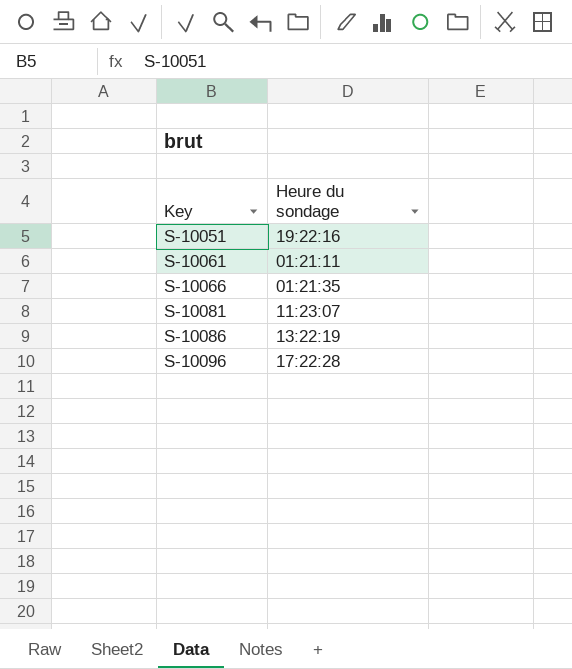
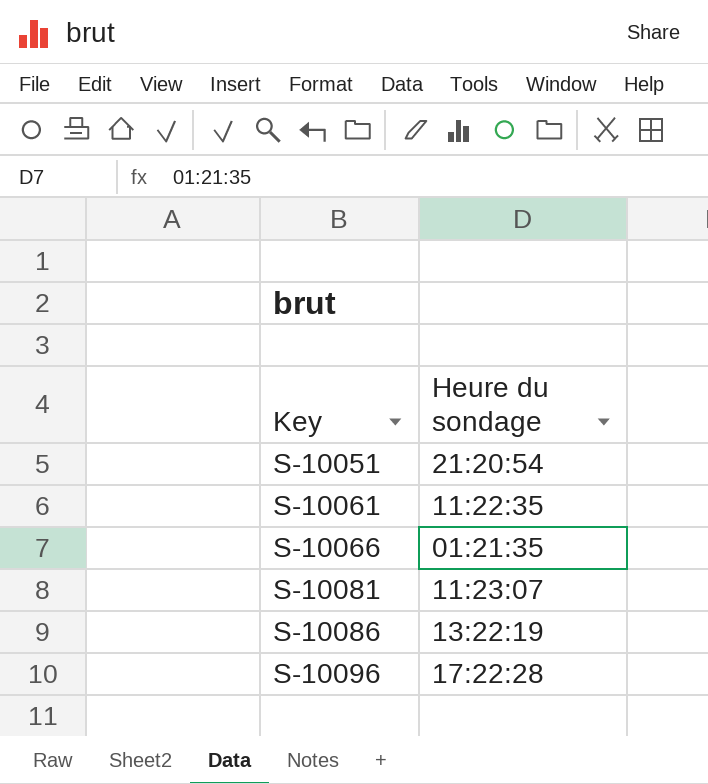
S-10051 | Heure du sondage: 19:22:16 -> 21:20:54
S-10061 | Heure du sondage: 01:21:11 -> 11:22:35

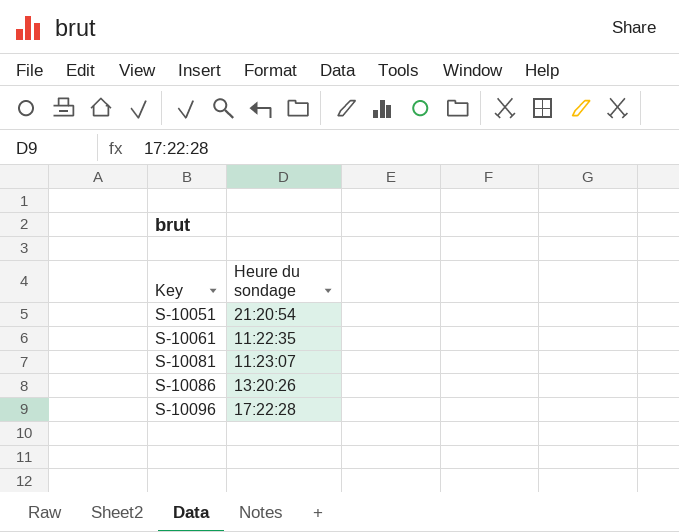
row S-10066: 01:21:35 -> none
S-10086 | Heure du sondage: 13:22:19 -> 13:20:26

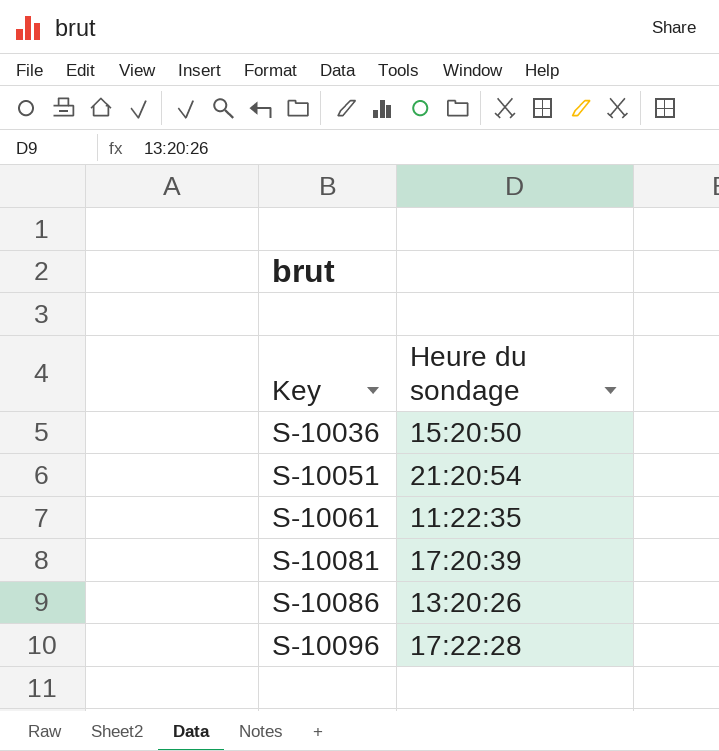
row S-10036: none -> 15:20:50
S-10081 | Heure du sondage: 11:23:07 -> 17:20:39

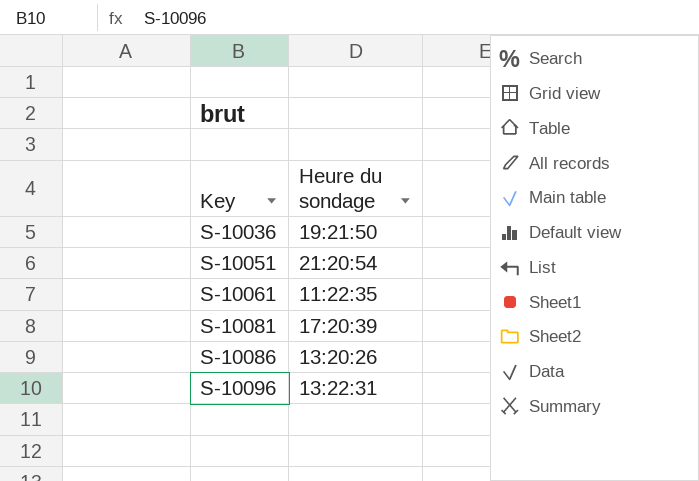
S-10036 | Heure du sondage: 15:20:50 -> 19:21:50
S-10096 | Heure du sondage: 17:22:28 -> 13:22:31

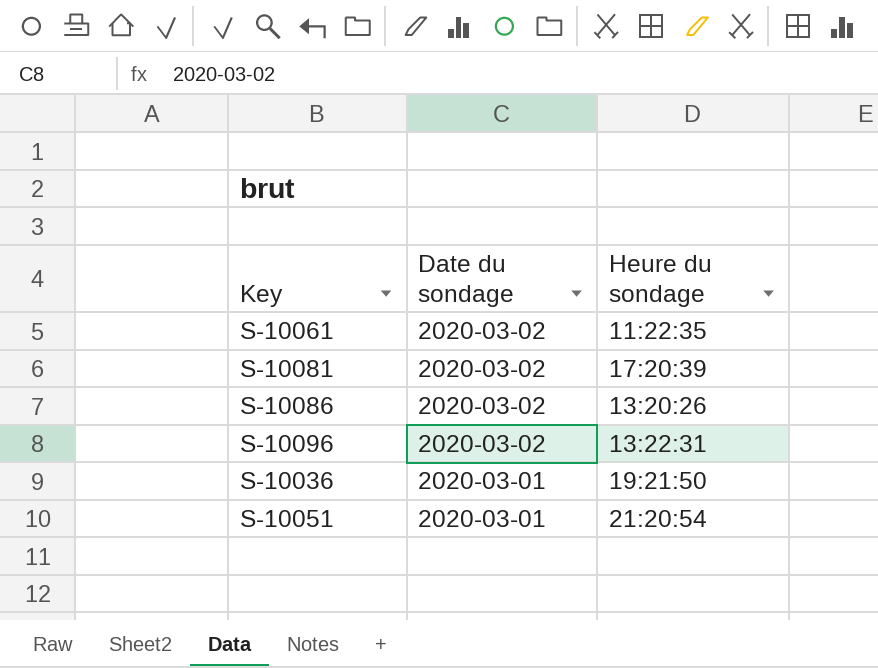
row order: Key ascending -> Date du sondage descending
column Date du sondage | position: none -> 2

